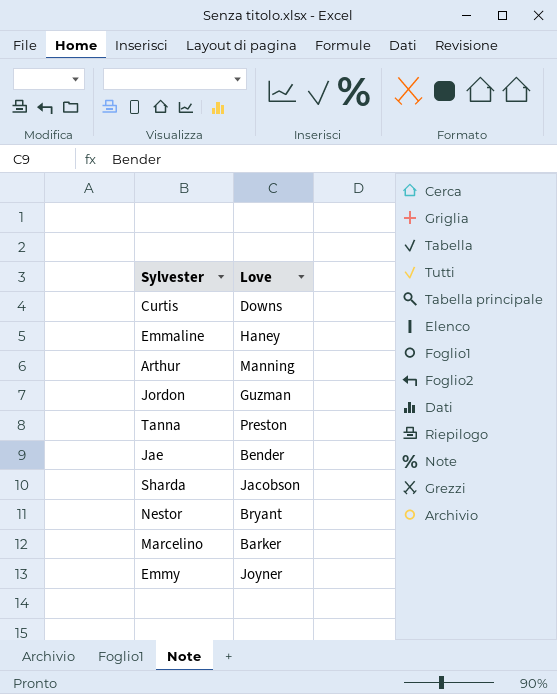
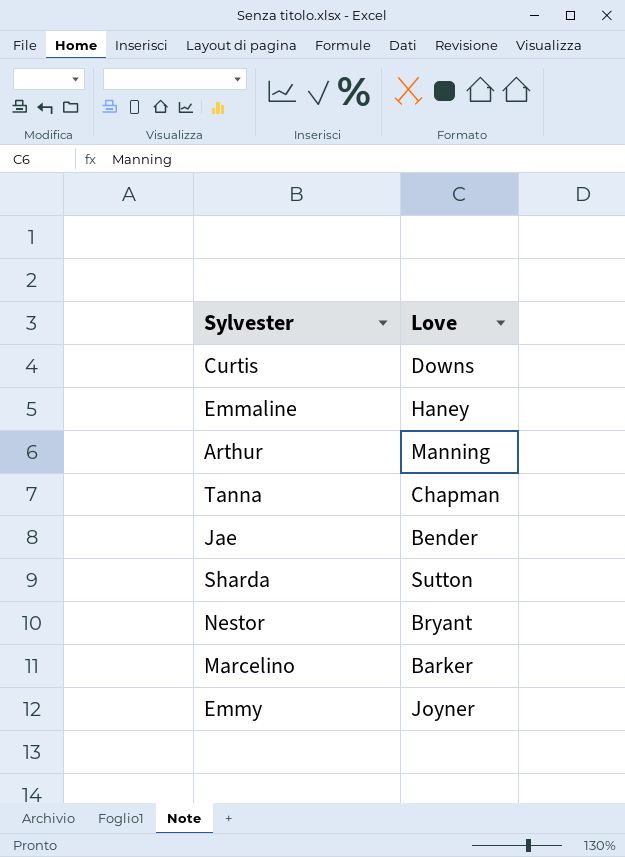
row Jordon: Guzman -> none
Tanna | Love: Preston -> Chapman
Sharda | Love: Jacobson -> Sutton

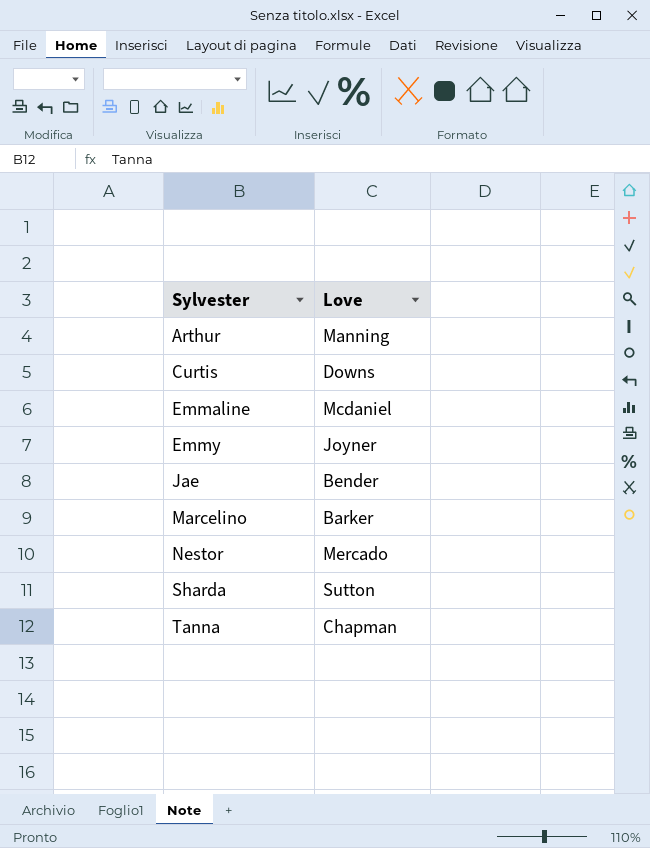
row order: none -> Sylvester ascending
Emmaline | Love: Haney -> Mcdaniel
Nestor | Love: Bryant -> Mercado

